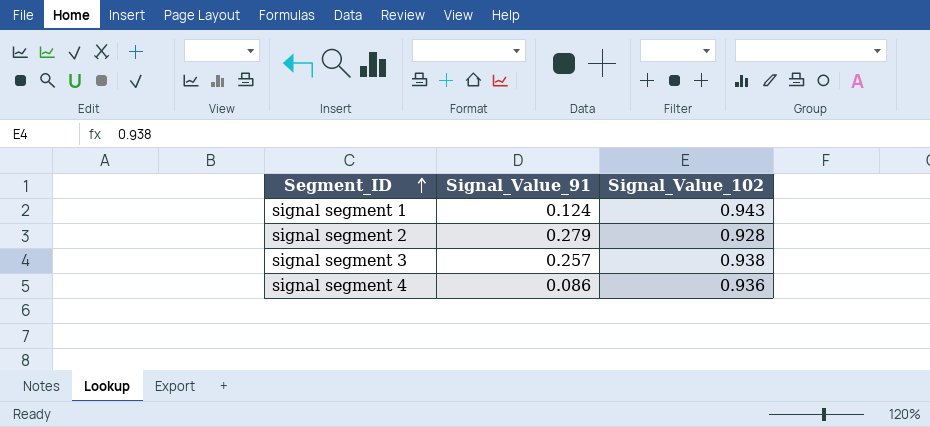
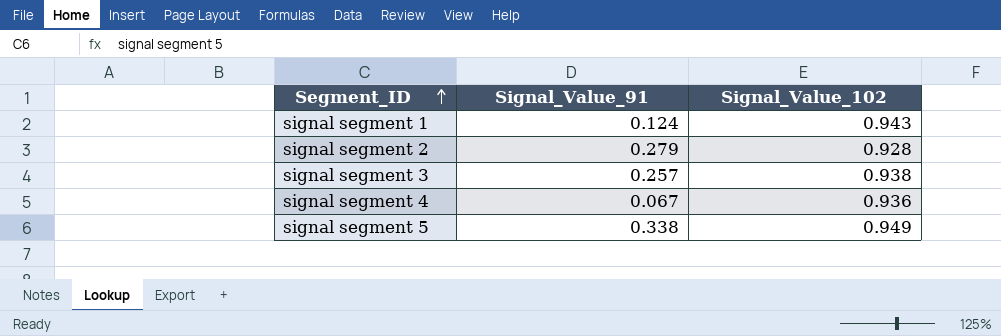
signal segment 4 | Signal_Value_91: 0.086 -> 0.067
row signal segment 5: none -> 0.338 | 0.949

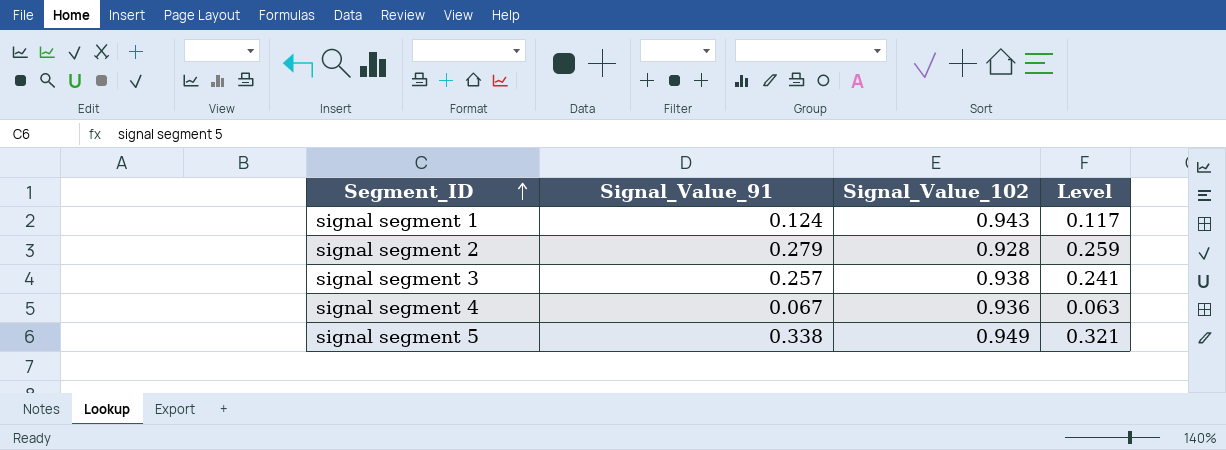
column Level | formula: none -> [Signal_Value_91] * [Signal_Value_102]

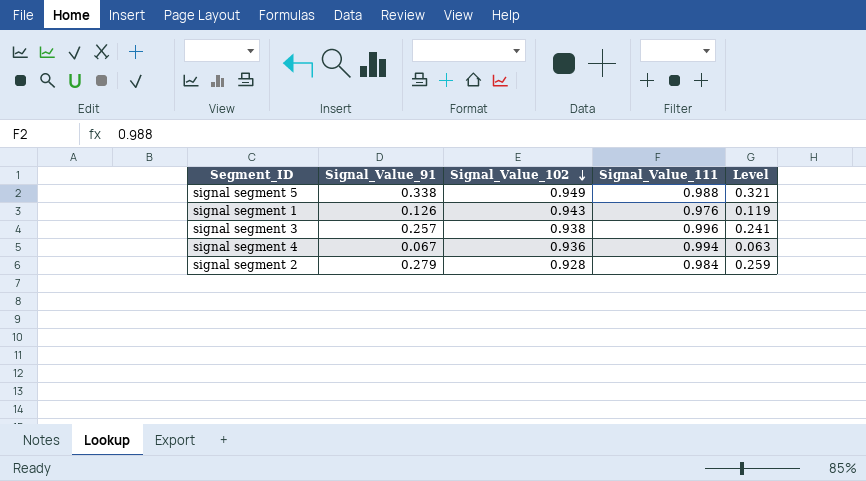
row order: Segment_ID ascending -> Signal_Value_102 descending
column Signal_Value_111 | position: none -> 4
signal segment 1 | Signal_Value_91: 0.124 -> 0.126
signal segment 1 | Level: 0.117 -> 0.119

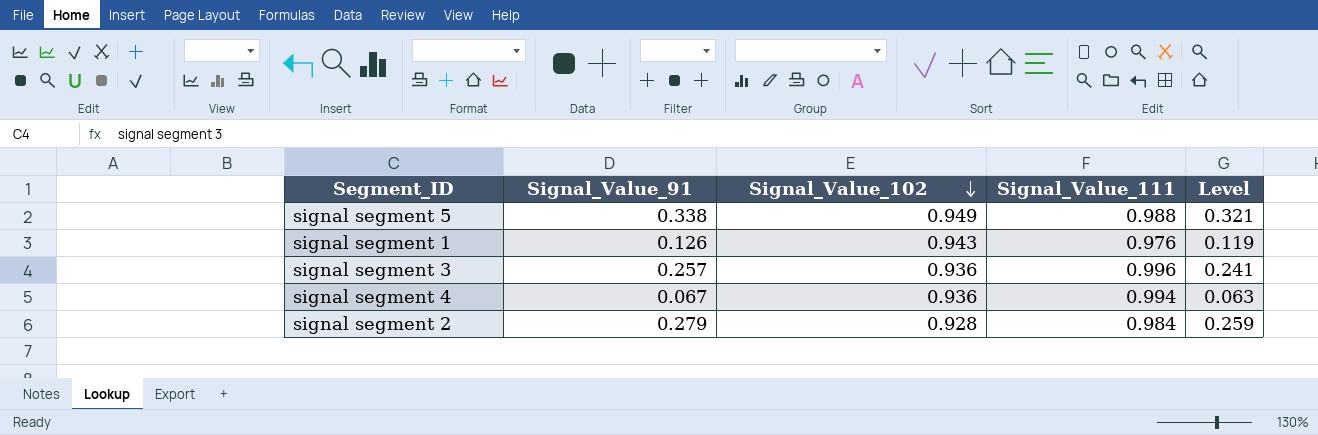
signal segment 3 | Signal_Value_102: 0.938 -> 0.936

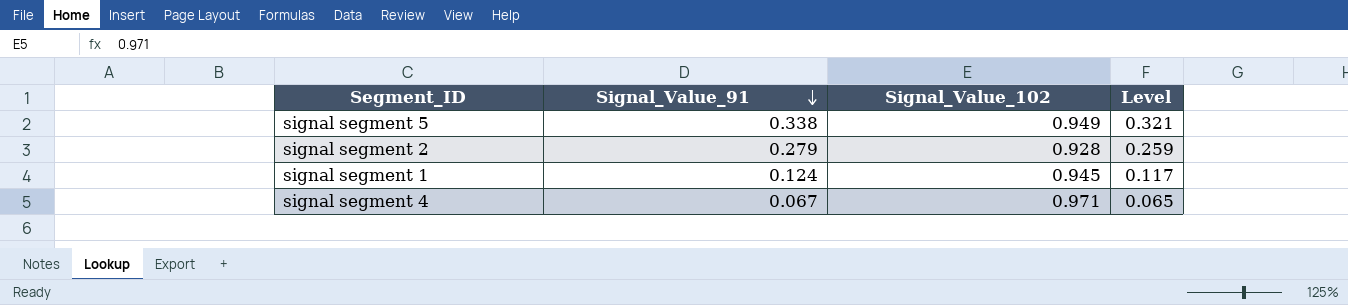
row order: Signal_Value_102 descending -> Signal_Value_91 descending
column Signal_Value_111 | position: 4 -> none
row signal segment 3: 0.257 | 0.936 | 0.996 | 0.241 -> none
signal segment 1 | Signal_Value_91: 0.126 -> 0.124
signal segment 1 | Signal_Value_102: 0.943 -> 0.945
signal segment 1 | Level: 0.119 -> 0.117
signal segment 4 | Signal_Value_102: 0.936 -> 0.971
signal segment 4 | Level: 0.063 -> 0.065

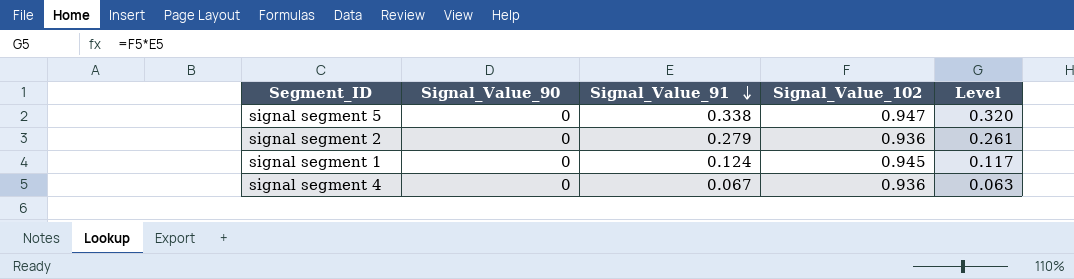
column Signal_Value_90 | position: none -> 2
signal segment 5 | Signal_Value_102: 0.949 -> 0.947
signal segment 5 | Level: 0.321 -> 0.320
signal segment 2 | Signal_Value_102: 0.928 -> 0.936
signal segment 2 | Level: 0.259 -> 0.261
signal segment 4 | Signal_Value_102: 0.971 -> 0.936
signal segment 4 | Level: 0.065 -> 0.063

